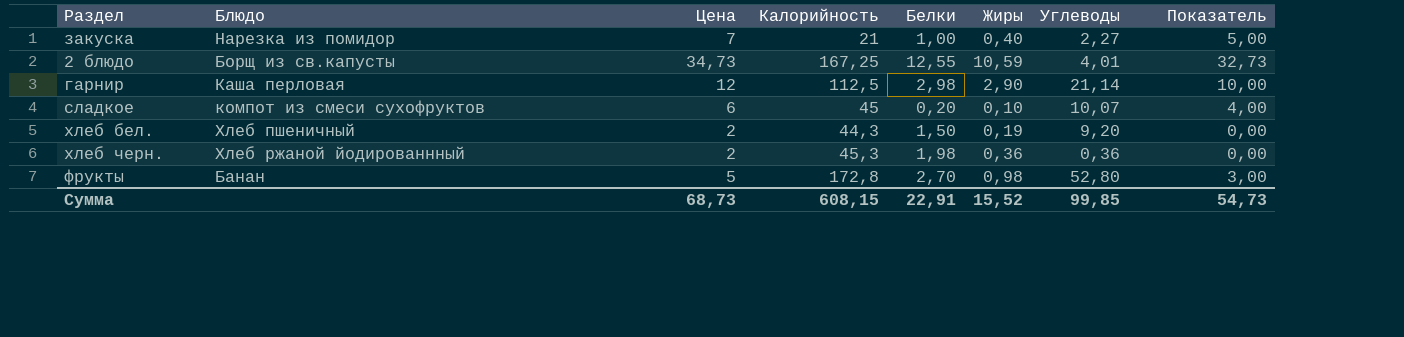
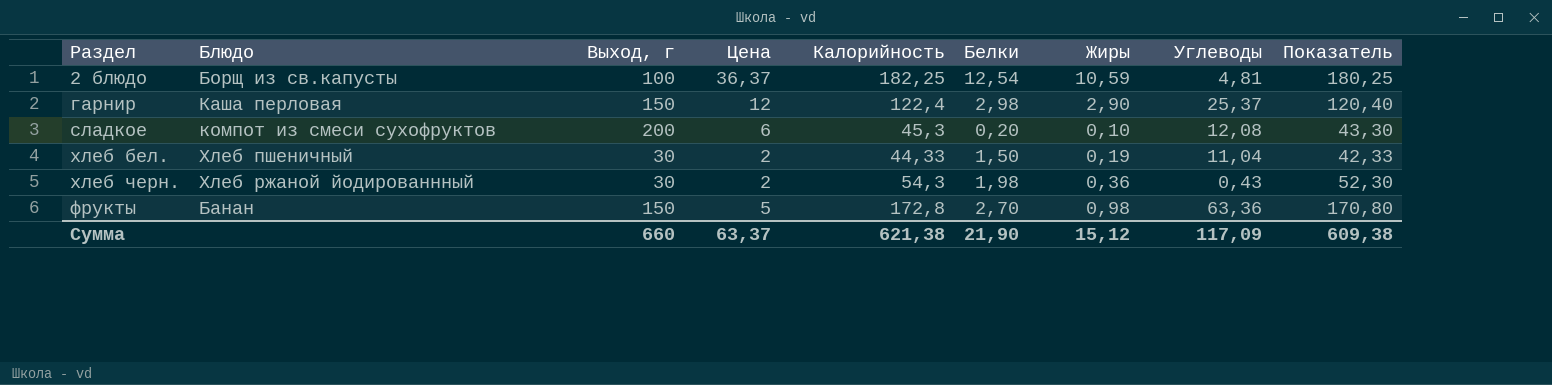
column Выход, г | position: none -> 3
column Показатель | formula: [Цена] - 2 -> [Калорийность] - 2
row закуска: Нарезка из помидор | 7 | 21 | 1,00 | 0,40 | 2,27 | 5,00 -> none
2 блюдо | Цена: 34,73 -> 36,37
2 блюдо | Калорийность: 167,25 -> 182,25
2 блюдо | Белки: 12,55 -> 12,54
2 блюдо | Углеводы: 4,01 -> 4,81
гарнир | Калорийность: 112,5 -> 122,4
гарнир | Углеводы: 21,14 -> 25,37
сладкое | Калорийность: 45 -> 45,3
сладкое | Углеводы: 10,07 -> 12,08
хлеб бел. | Калорийность: 44,3 -> 44,33
хлеб бел. | Углеводы: 9,20 -> 11,04
хлеб черн. | Калорийность: 45,3 -> 54,3
хлеб черн. | Углеводы: 0,36 -> 0,43
фрукты | Углеводы: 52,80 -> 63,36
Сумма | Цена: 68,73 -> 63,37
Сумма | Калорийность: 608,15 -> 621,38
Сумма | Белки: 22,91 -> 21,90
Сумма | Жиры: 15,52 -> 15,12
Сумма | Углеводы: 99,85 -> 117,09
Сумма | Показатель: 54,73 -> 609,38

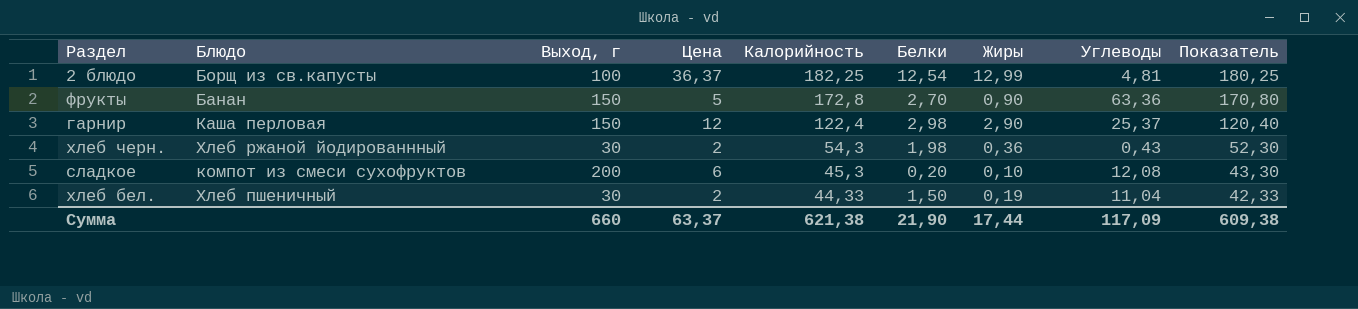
row order: none -> Калорийность descending
2 блюдо | Жиры: 10,59 -> 12,99
фрукты | Жиры: 0,98 -> 0,90
Сумма | Жиры: 15,12 -> 17,44

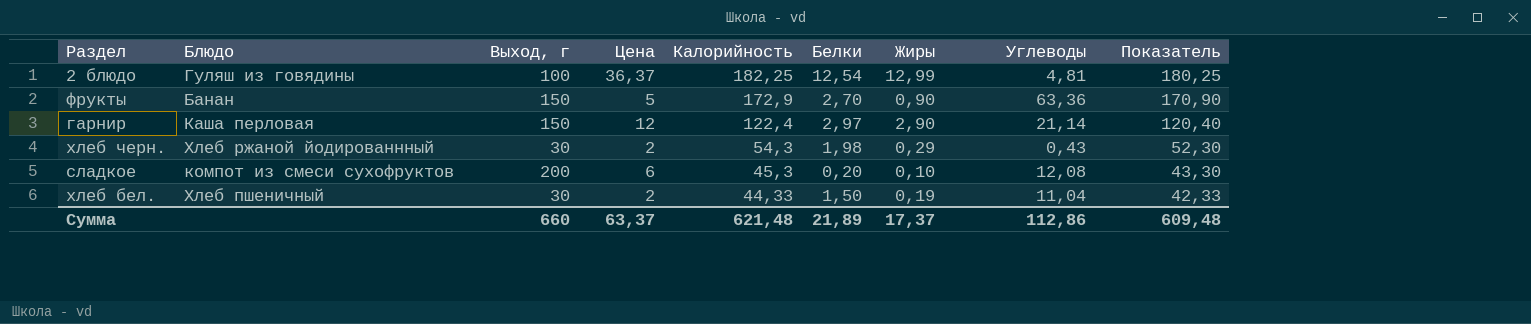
2 блюдо | Блюдо: Борщ из св.капусты -> Гуляш из говядины
фрукты | Калорийность: 172,8 -> 172,9
фрукты | Показатель: 170,80 -> 170,90
гарнир | Белки: 2,98 -> 2,97
гарнир | Углеводы: 25,37 -> 21,14
хлеб черн. | Жиры: 0,36 -> 0,29
Сумма | Калорийность: 621,38 -> 621,48
Сумма | Белки: 21,90 -> 21,89
Сумма | Жиры: 17,44 -> 17,37
Сумма | Углеводы: 117,09 -> 112,86
Сумма | Показатель: 609,38 -> 609,48

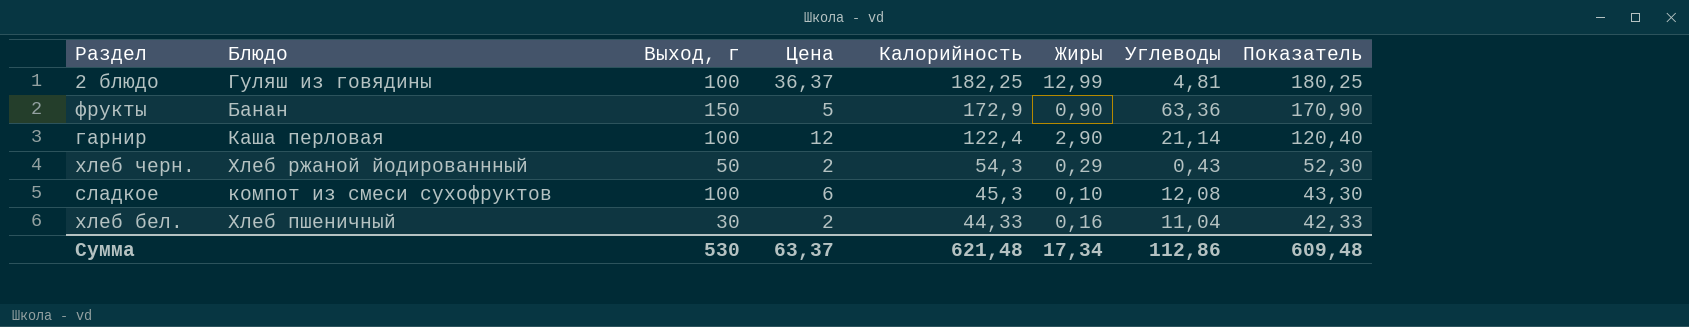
column Белки | position: 6 -> none
гарнир | Выход, г: 150 -> 100
хлеб черн. | Выход, г: 30 -> 50
сладкое | Выход, г: 200 -> 100
хлеб бел. | Жиры: 0,19 -> 0,16
Сумма | Выход, г: 660 -> 530
Сумма | Жиры: 17,37 -> 17,34

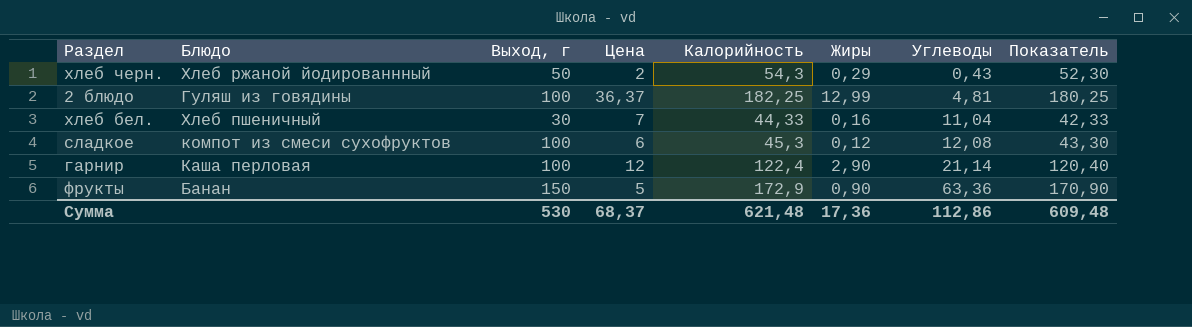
row order: Калорийность descending -> Углеводы ascending
хлеб бел. | Цена: 2 -> 7
сладкое | Жиры: 0,10 -> 0,12
Сумма | Цена: 63,37 -> 68,37
Сумма | Жиры: 17,34 -> 17,36

